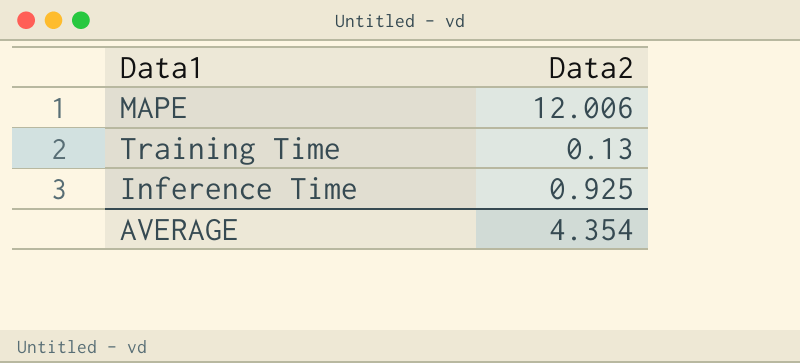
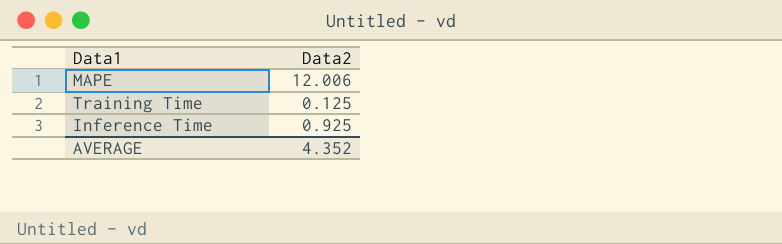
Training Time | Data2: 0.13 -> 0.125
AVERAGE | Data2: 4.354 -> 4.352

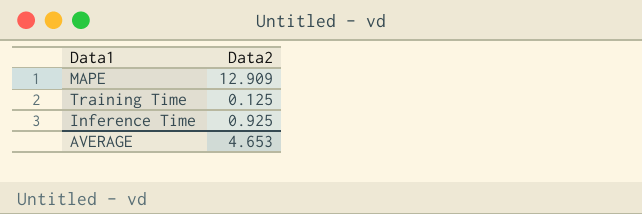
MAPE | Data2: 12.006 -> 12.909
AVERAGE | Data2: 4.352 -> 4.653

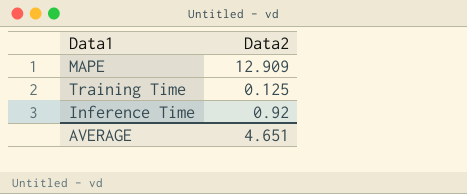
Inference Time | Data2: 0.925 -> 0.92
AVERAGE | Data2: 4.653 -> 4.651

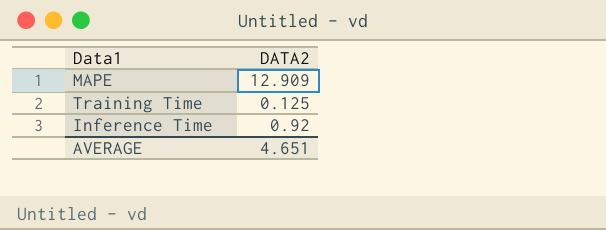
column name: Data2 -> DATA2

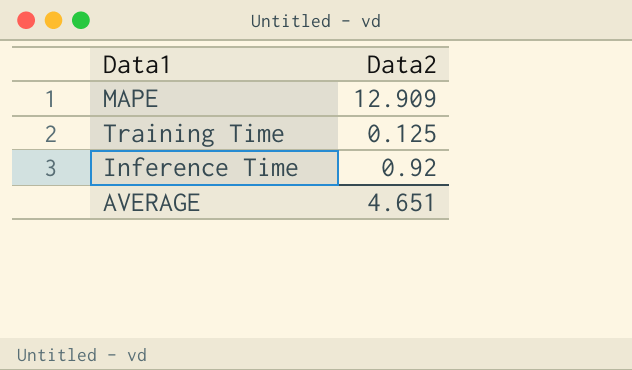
column name: DATA2 -> Data2

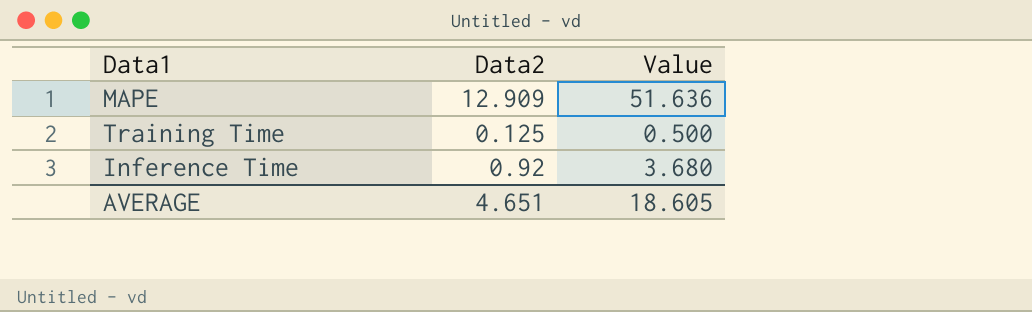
column Value | formula: none -> [Data2] * 4

